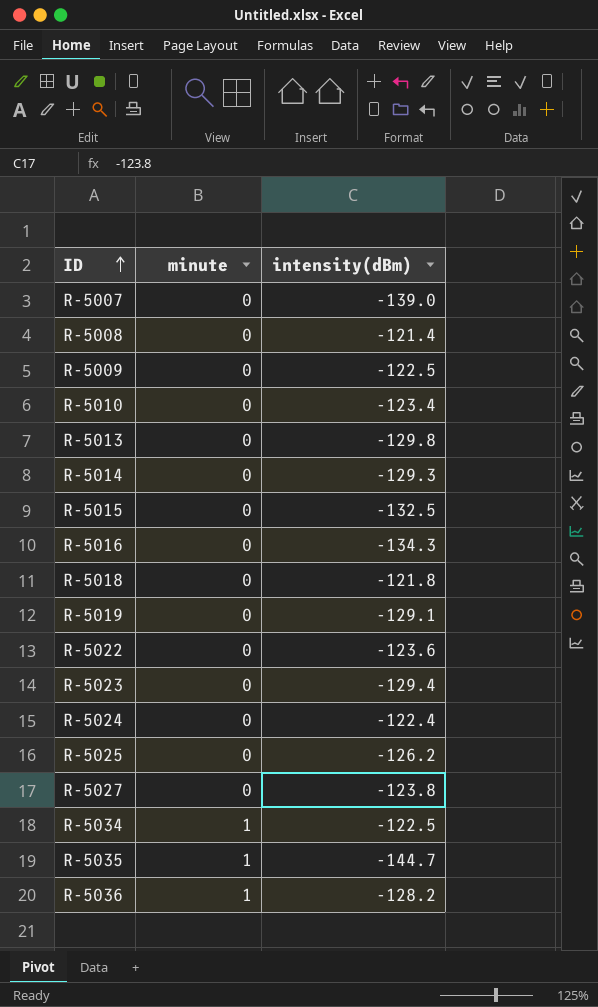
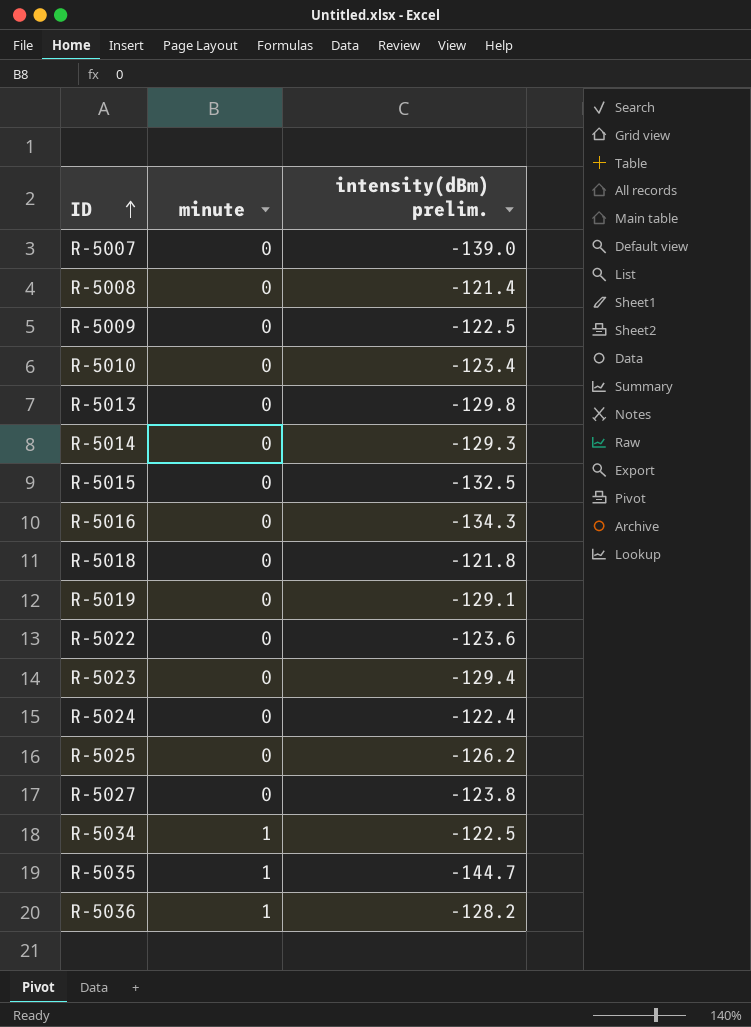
column name: intensity(dBm) -> intensity(dBm) prelim.

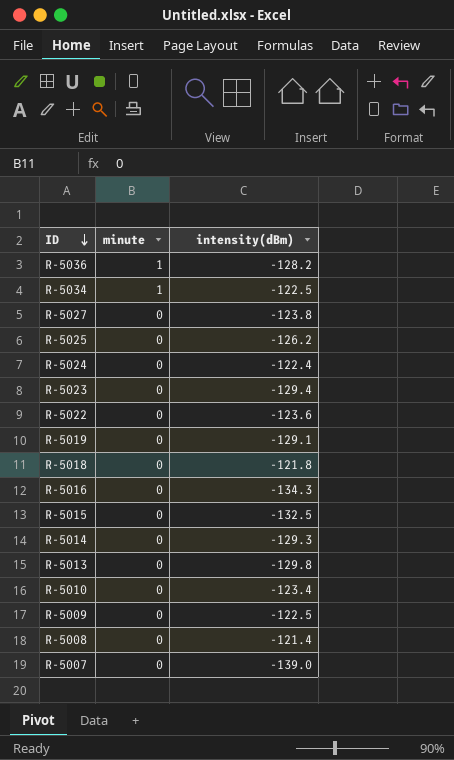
row order: ID ascending -> ID descending
column name: intensity(dBm) prelim. -> intensity(dBm)
row R-5035: 1 | -144.7 -> none

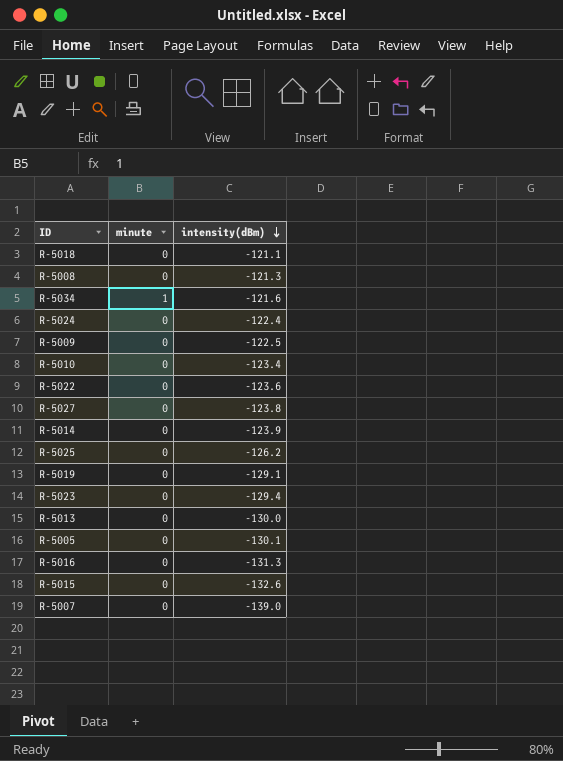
row order: ID descending -> intensity(dBm) descending
row R-5036: 1 | -128.2 -> none
R-5018 | intensity(dBm): -121.8 -> -121.1
R-5008 | intensity(dBm): -121.4 -> -121.3
R-5034 | intensity(dBm): -122.5 -> -121.6
R-5014 | intensity(dBm): -129.3 -> -123.9
R-5013 | intensity(dBm): -129.8 -> -130.0
row R-5005: none -> 0 | -130.1
R-5016 | intensity(dBm): -134.3 -> -131.3
R-5015 | intensity(dBm): -132.5 -> -132.6

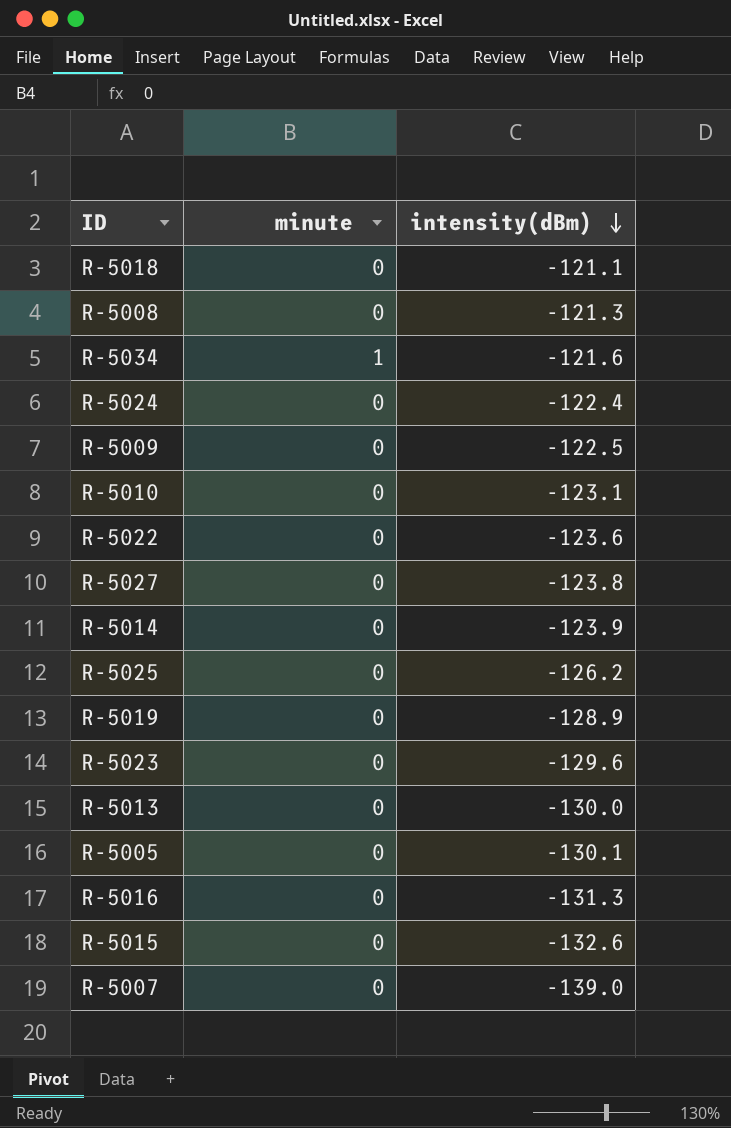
R-5010 | intensity(dBm): -123.4 -> -123.1
R-5019 | intensity(dBm): -129.1 -> -128.9
R-5023 | intensity(dBm): -129.4 -> -129.6

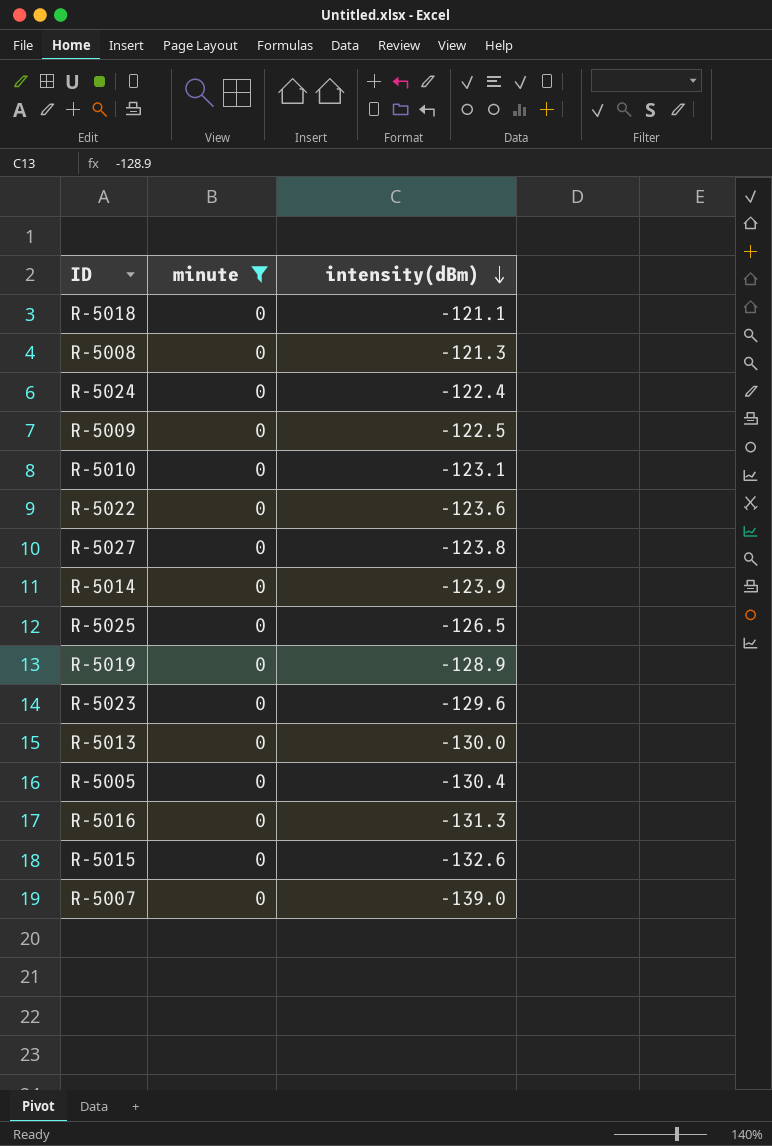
filter: none -> minute = 0
R-5025 | intensity(dBm): -126.2 -> -126.5
R-5005 | intensity(dBm): -130.1 -> -130.4

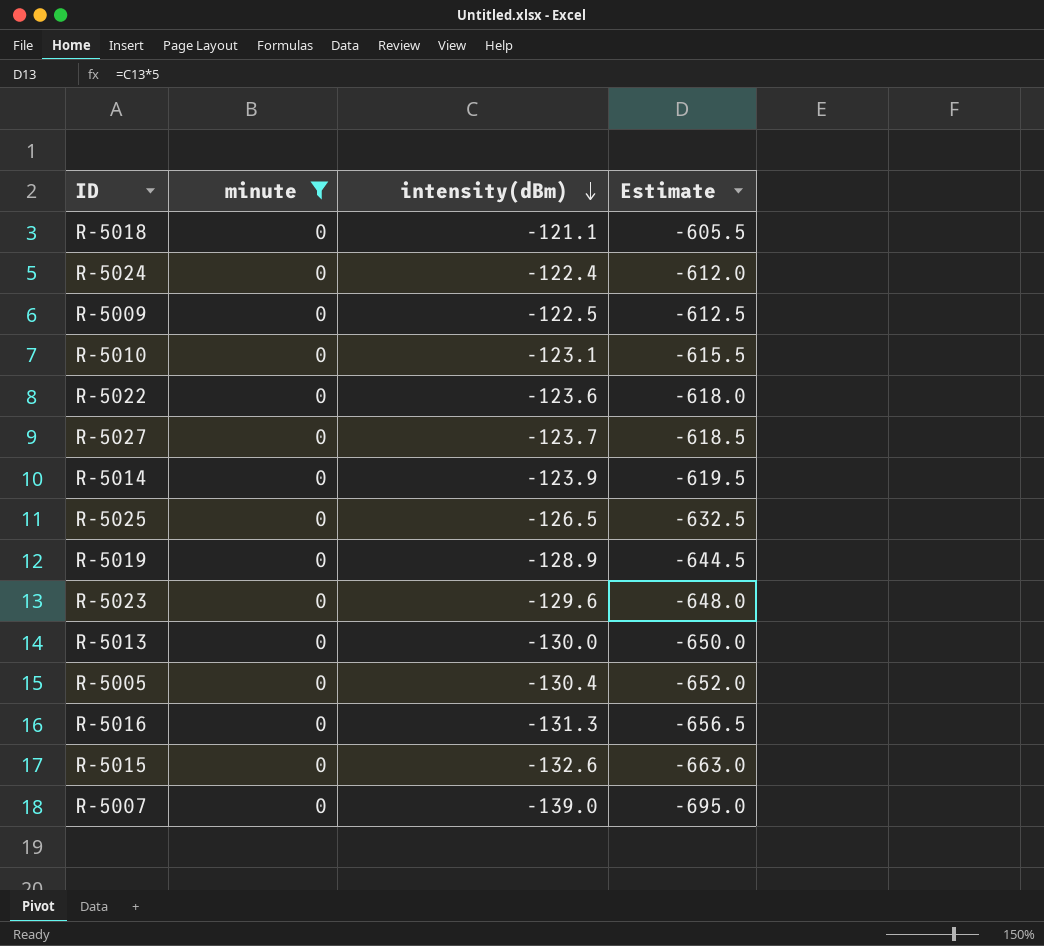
column Estimate | formula: none -> [intensity(dBm)] * 5
row R-5008: 0 | -121.3 -> none
R-5027 | intensity(dBm): -123.8 -> -123.7

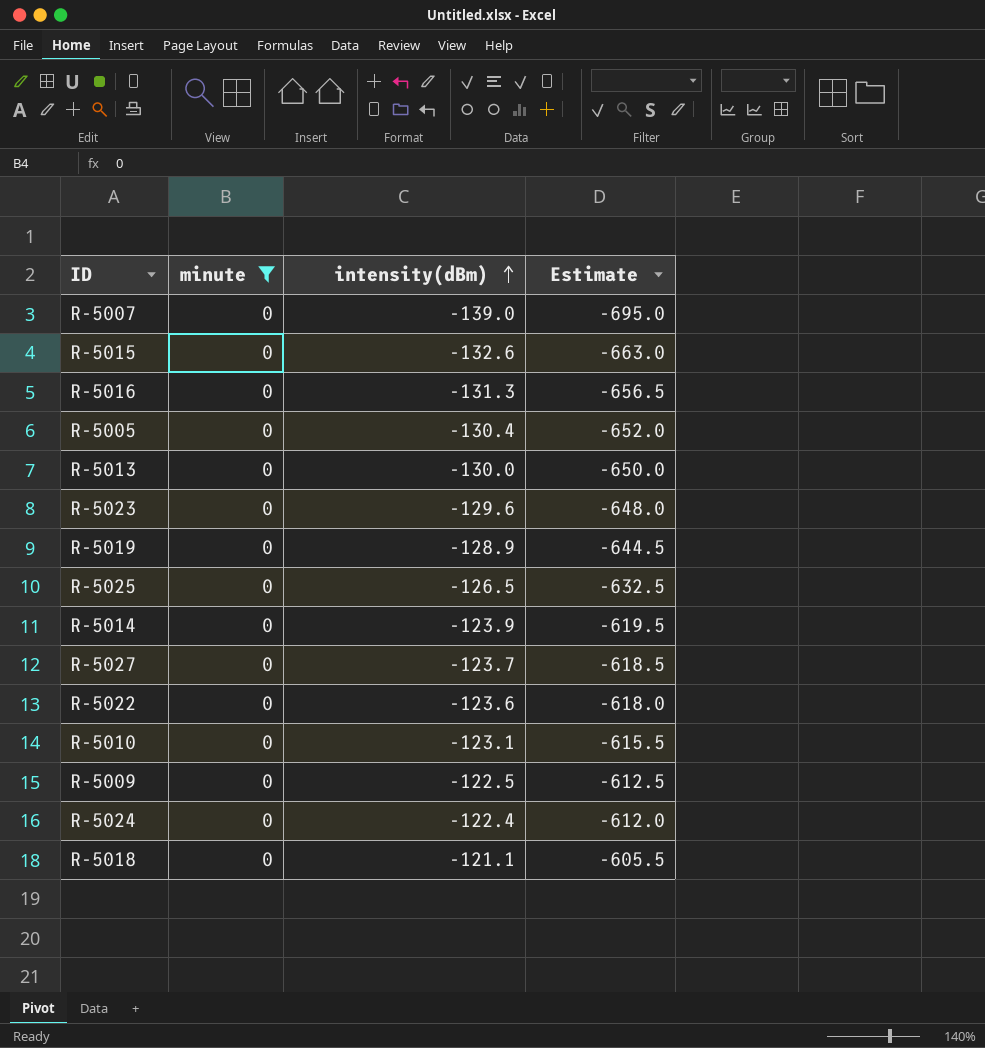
row order: intensity(dBm) descending -> intensity(dBm) ascending

